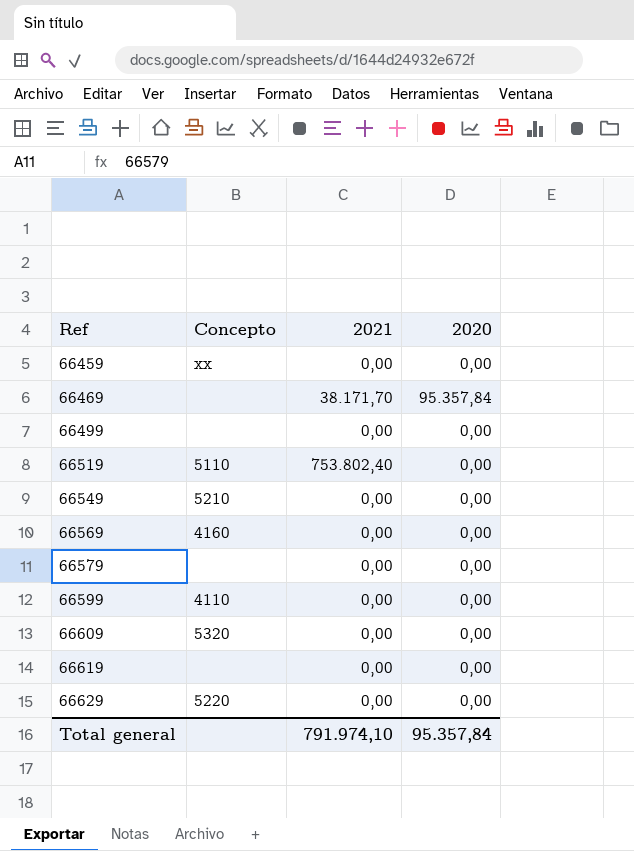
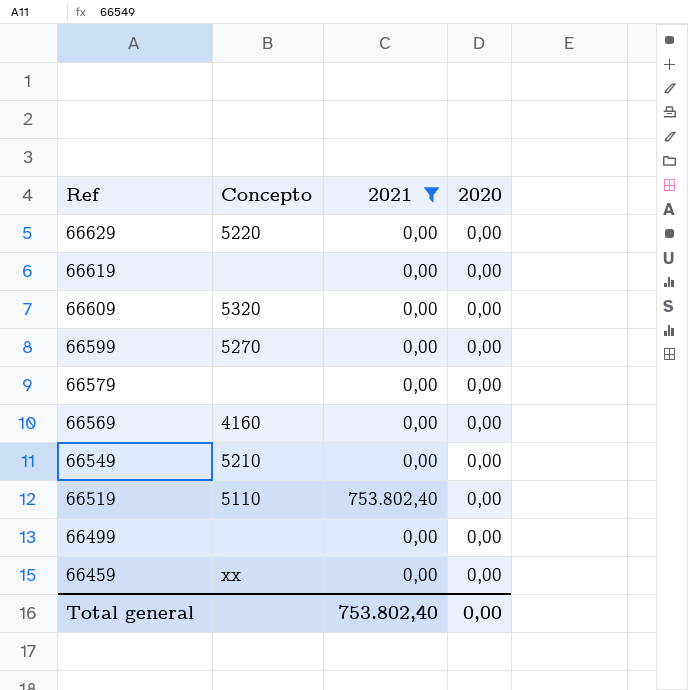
filter: none -> 2021 != 38.171,70
row order: Ref ascending -> Ref descending
66599 | Concepto: 4110 -> 5270
Total general | 2021: 791.974,10 -> 753.802,40
Total general | 2020: 95.357,84 -> 0,00

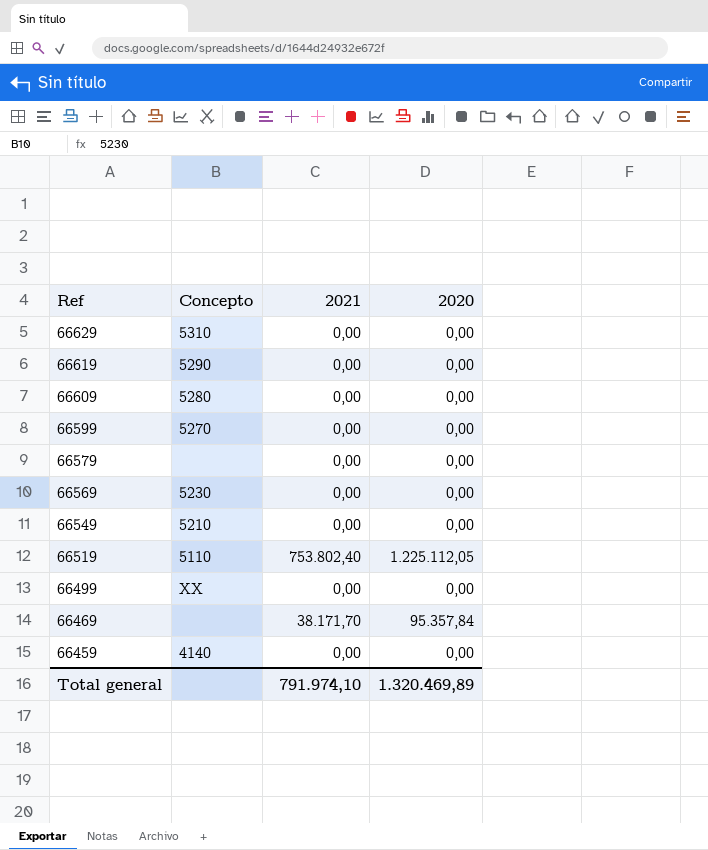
filter: 2021 != 38.171,70 -> none
66629 | Concepto: 5220 -> 5310
66619 | Concepto: none -> 5290
66609 | Concepto: 5320 -> 5280
66569 | Concepto: 4160 -> 5230
66519 | 2020: 0,00 -> 1.225.112,05
66499 | Concepto: none -> XX
66459 | Concepto: xx -> 4140
Total general | 2021: 753.802,40 -> 791.974,10
Total general | 2020: 0,00 -> 1.320.469,89

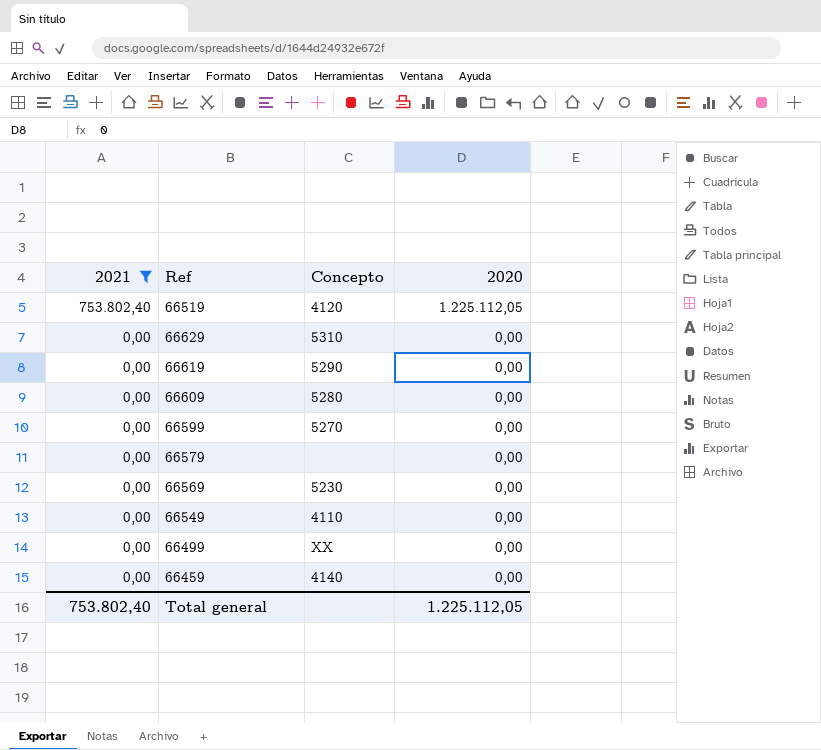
filter: none -> 2021 != 38.171,70
row order: Ref descending -> 2021 descending
column 2021 | position: 3 -> 1
66519 | Concepto: 5110 -> 4120
66549 | Concepto: 5210 -> 4110
Total general | 2021: 791.974,10 -> 753.802,40
Total general | 2020: 1.320.469,89 -> 1.225.112,05

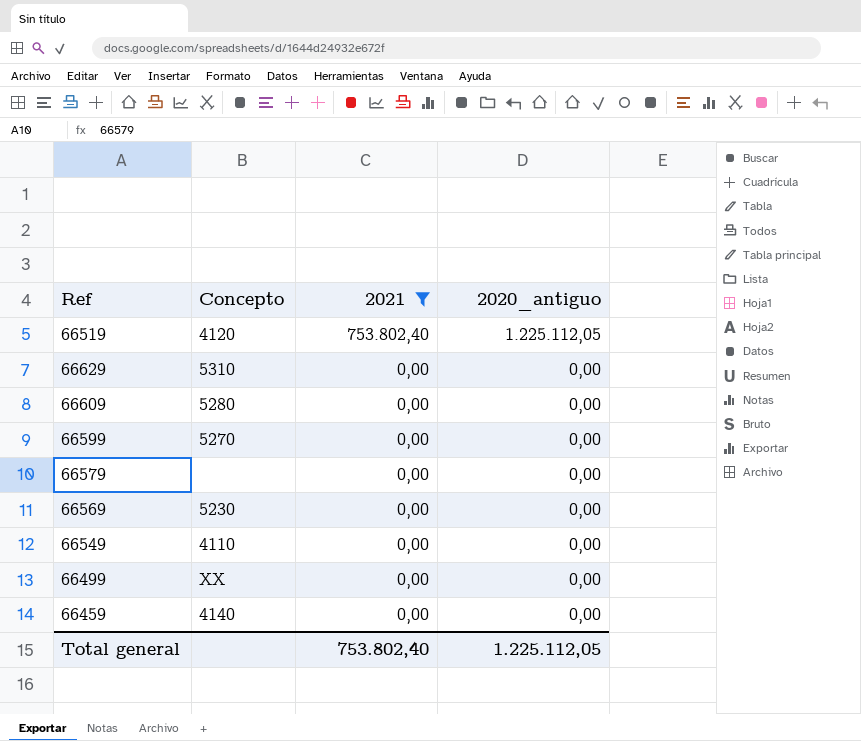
column 2021 | position: 1 -> 3
column name: 2020 -> 2020_antiguo
row 66619: 0,00 | 5290 | 0,00 -> none

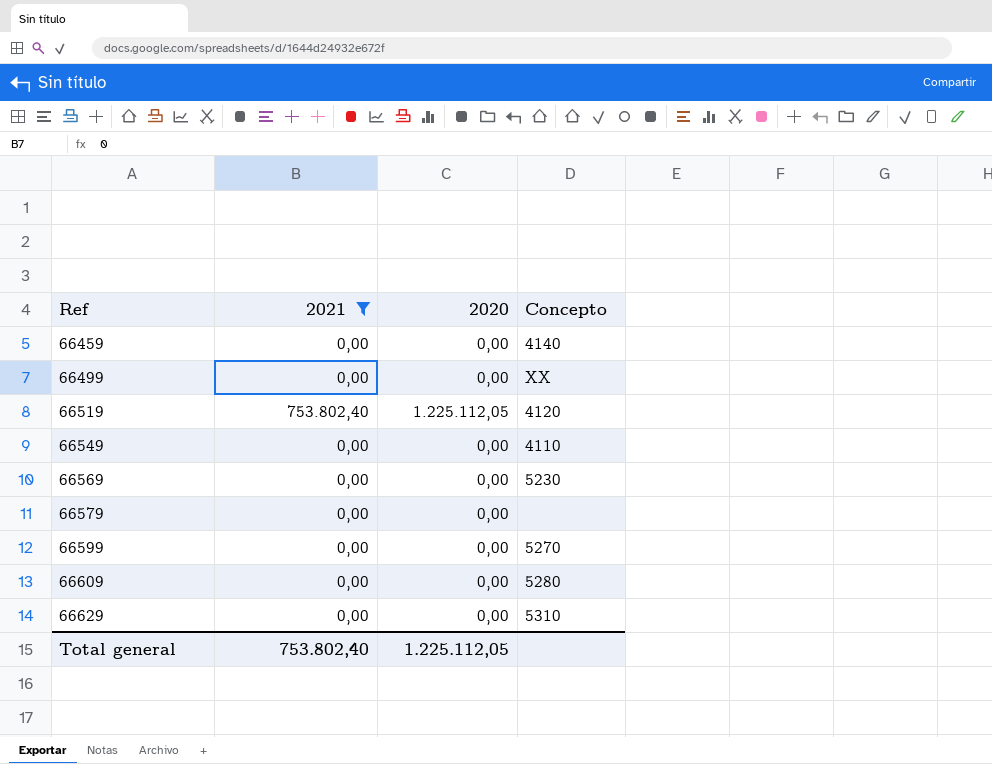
row order: 2021 descending -> Ref ascending
column name: 2020_antiguo -> 2020
column Concepto | position: 2 -> 4

